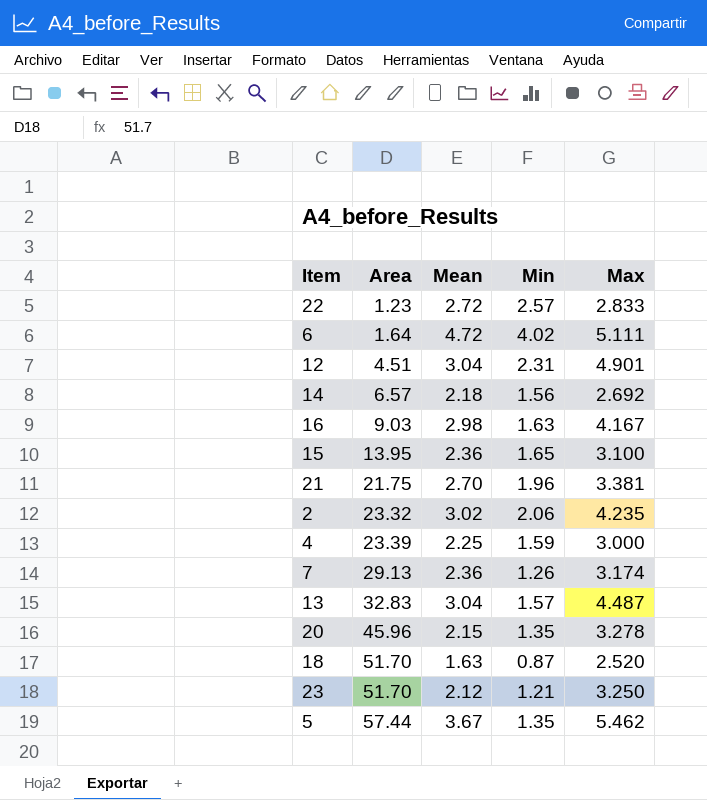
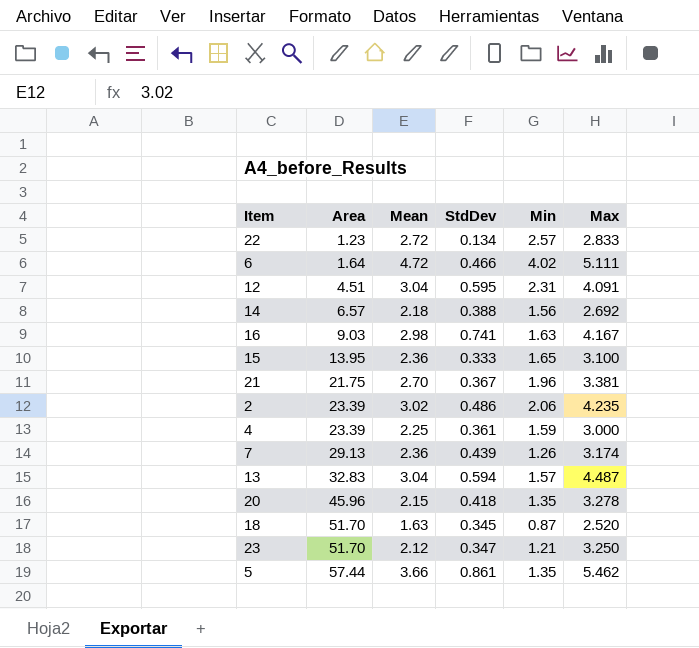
column StdDev | position: none -> 4
12 | Max: 4.901 -> 4.091
2 | Area: 23.32 -> 23.39
5 | Mean: 3.67 -> 3.66

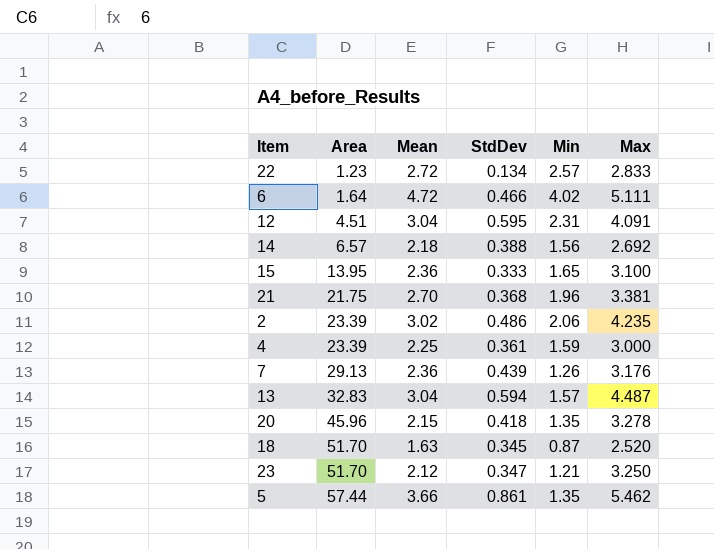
row 16: 9.03 | 2.98 | 0.741 | 1.63 | 4.167 -> none
21 | StdDev: 0.367 -> 0.368
7 | Max: 3.174 -> 3.176

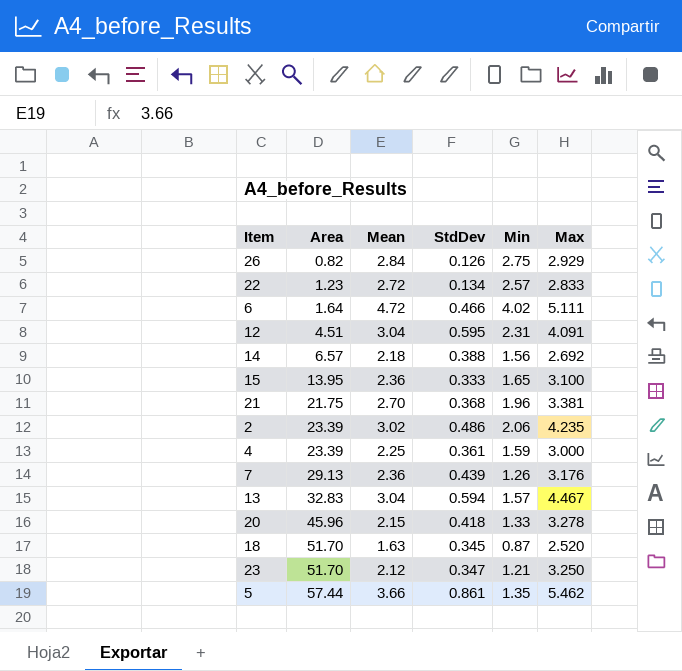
row 26: none -> 0.82 | 2.84 | 0.126 | 2.75 | 2.929
13 | Max: 4.487 -> 4.467
20 | Min: 1.35 -> 1.33

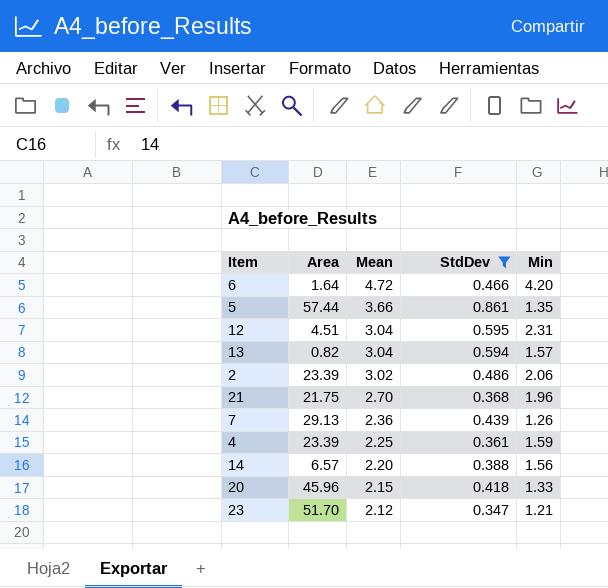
filter: none -> StdDev >= 0.347
row order: Area ascending -> Mean descending
column Max | position: 6 -> none
6 | Min: 4.02 -> 4.20
13 | Area: 32.83 -> 0.82
14 | Mean: 2.18 -> 2.20

